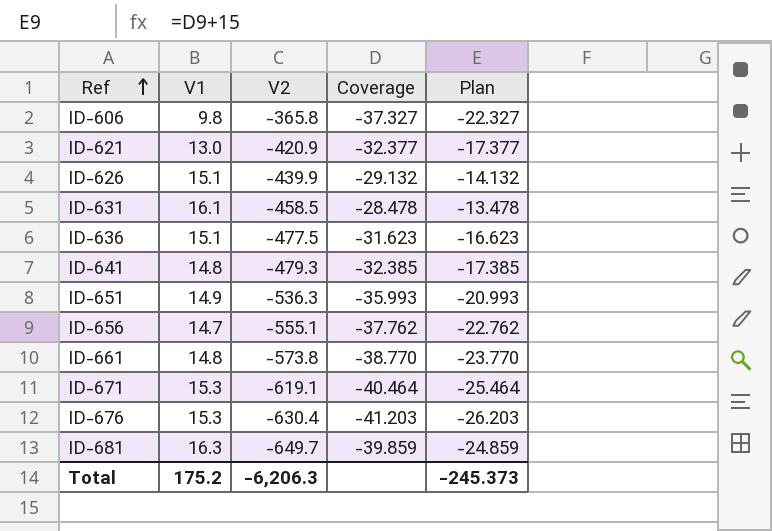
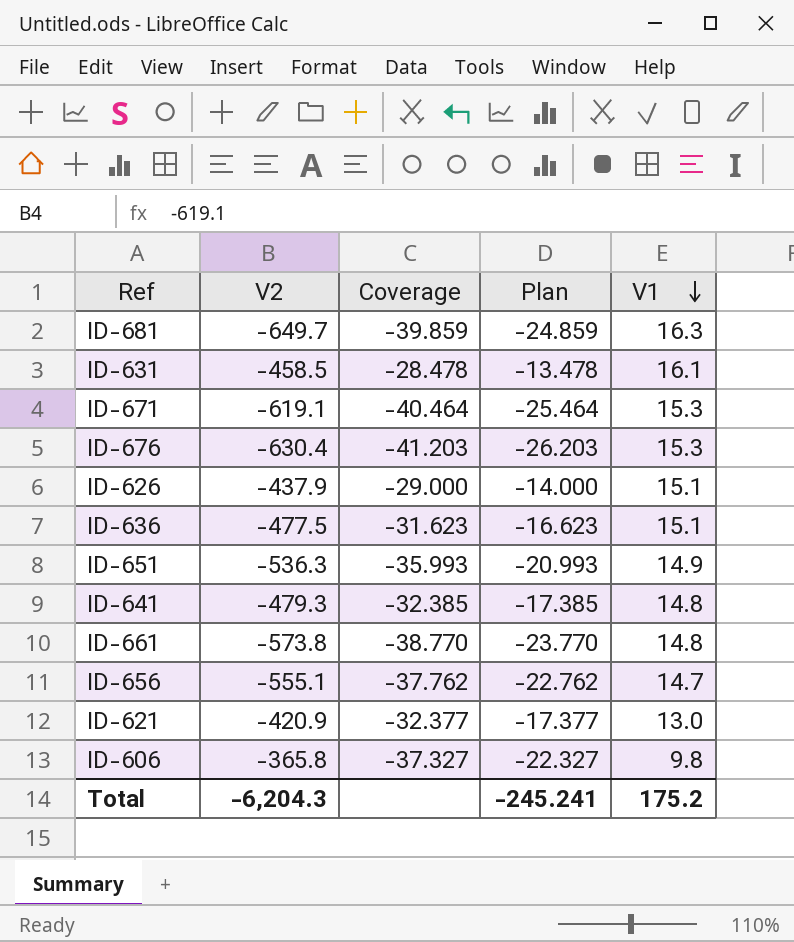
row order: Ref ascending -> V1 descending
column V1 | position: 2 -> 5
ID-626 | V2: -439.9 -> -437.9
ID-626 | Coverage: -29.132 -> -29.000
ID-626 | Plan: -14.132 -> -14.000
Total | V2: -6,206.3 -> -6,204.3
Total | Plan: -245.373 -> -245.241

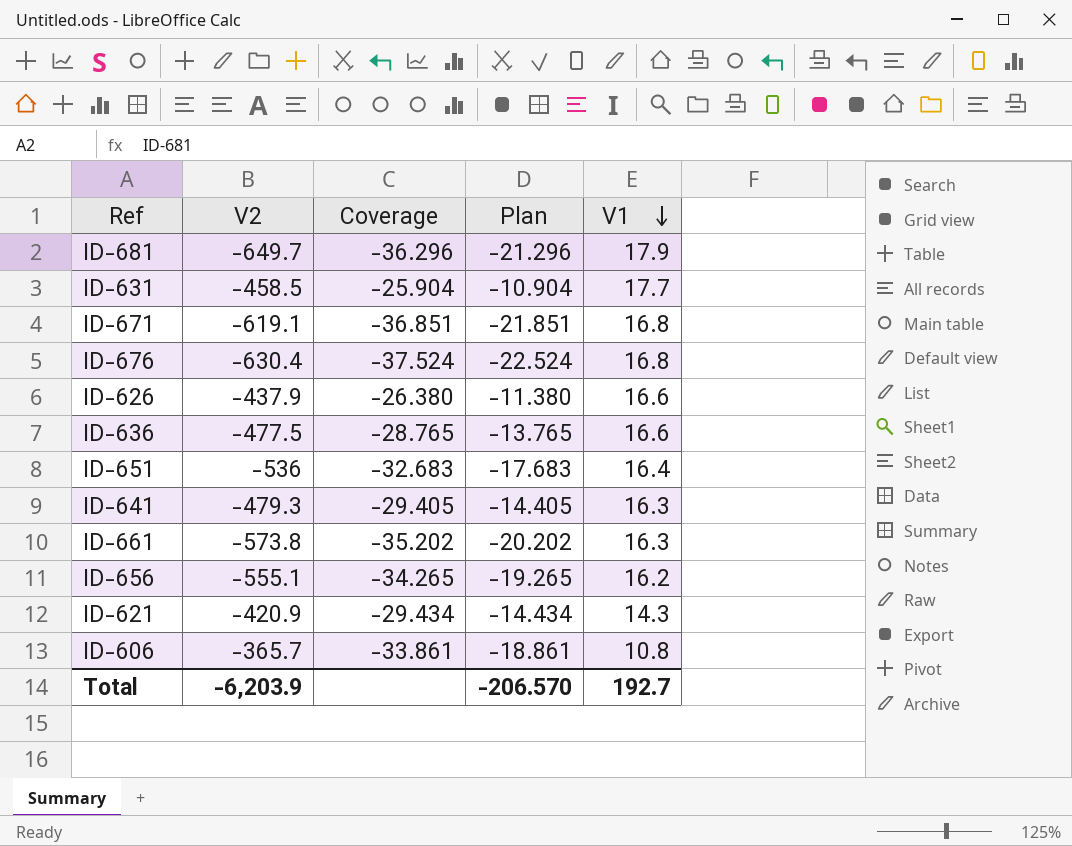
ID-681 | Coverage: -39.859 -> -36.296
ID-681 | Plan: -24.859 -> -21.296
ID-681 | V1: 16.3 -> 17.9
ID-631 | Coverage: -28.478 -> -25.904
ID-631 | Plan: -13.478 -> -10.904
ID-631 | V1: 16.1 -> 17.7
ID-671 | Coverage: -40.464 -> -36.851
ID-671 | Plan: -25.464 -> -21.851
ID-671 | V1: 15.3 -> 16.8
ID-676 | Coverage: -41.203 -> -37.524
ID-676 | Plan: -26.203 -> -22.524
ID-676 | V1: 15.3 -> 16.8
ID-626 | Coverage: -29.000 -> -26.380
ID-626 | Plan: -14.000 -> -11.380
ID-626 | V1: 15.1 -> 16.6
ID-636 | Coverage: -31.623 -> -28.765
ID-636 | Plan: -16.623 -> -13.765
ID-636 | V1: 15.1 -> 16.6
ID-651 | V2: -536.3 -> -536
ID-651 | Coverage: -35.993 -> -32.683
ID-651 | Plan: -20.993 -> -17.683
ID-651 | V1: 14.9 -> 16.4
ID-641 | Coverage: -32.385 -> -29.405
ID-641 | Plan: -17.385 -> -14.405
ID-641 | V1: 14.8 -> 16.3
ID-661 | Coverage: -38.770 -> -35.202
ID-661 | Plan: -23.770 -> -20.202
ID-661 | V1: 14.8 -> 16.3
ID-656 | Coverage: -37.762 -> -34.265
ID-656 | Plan: -22.762 -> -19.265
ID-656 | V1: 14.7 -> 16.2
ID-621 | Coverage: -32.377 -> -29.434
ID-621 | Plan: -17.377 -> -14.434
ID-621 | V1: 13.0 -> 14.3
ID-606 | V2: -365.8 -> -365.7
ID-606 | Coverage: -37.327 -> -33.861
ID-606 | Plan: -22.327 -> -18.861
ID-606 | V1: 9.8 -> 10.8
Total | V2: -6,204.3 -> -6,203.9
Total | Plan: -245.241 -> -206.570
Total | V1: 175.2 -> 192.7

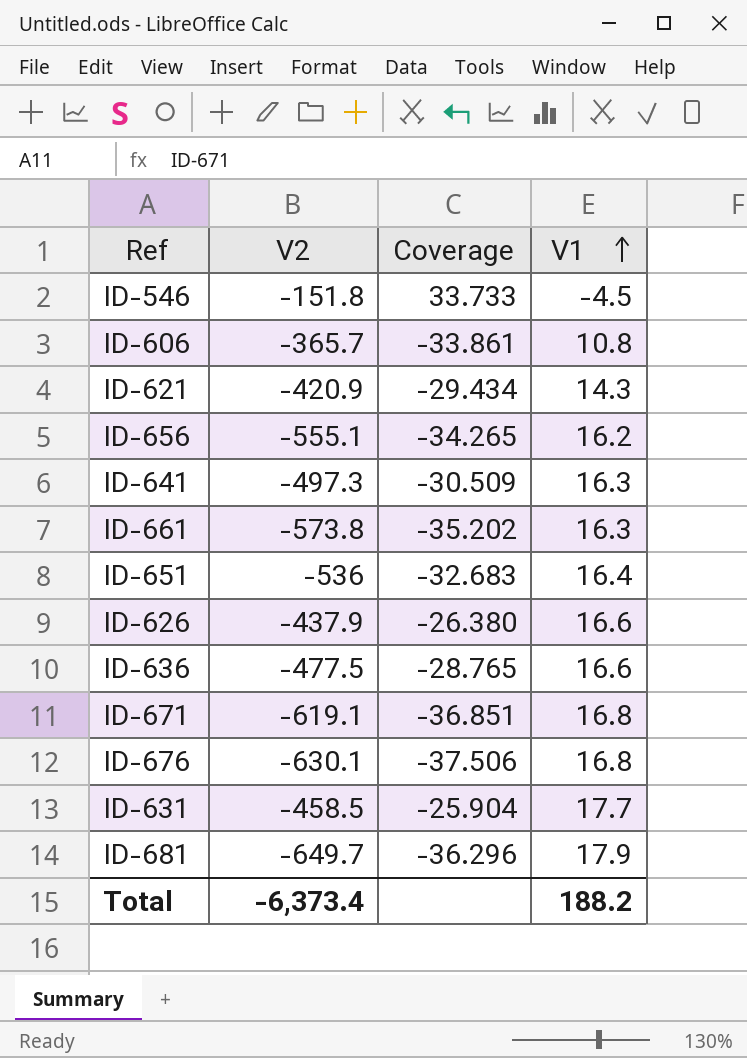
row order: V1 descending -> V1 ascending
column Plan | formula: [Coverage] + 15 -> none
row ID-546: none -> -151.8 | 33.733 | -4.5
ID-641 | V2: -479.3 -> -497.3
ID-641 | Coverage: -29.405 -> -30.509
ID-676 | V2: -630.4 -> -630.1
ID-676 | Coverage: -37.524 -> -37.506
Total | V2: -6,203.9 -> -6,373.4
Total | V1: 192.7 -> 188.2

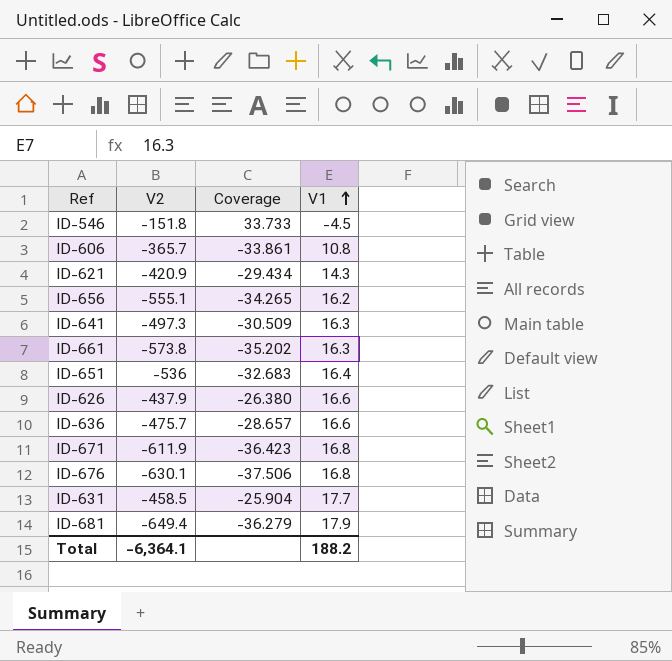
ID-636 | V2: -477.5 -> -475.7
ID-636 | Coverage: -28.765 -> -28.657
ID-671 | V2: -619.1 -> -611.9
ID-671 | Coverage: -36.851 -> -36.423
ID-681 | V2: -649.7 -> -649.4
ID-681 | Coverage: -36.296 -> -36.279
Total | V2: -6,373.4 -> -6,364.1

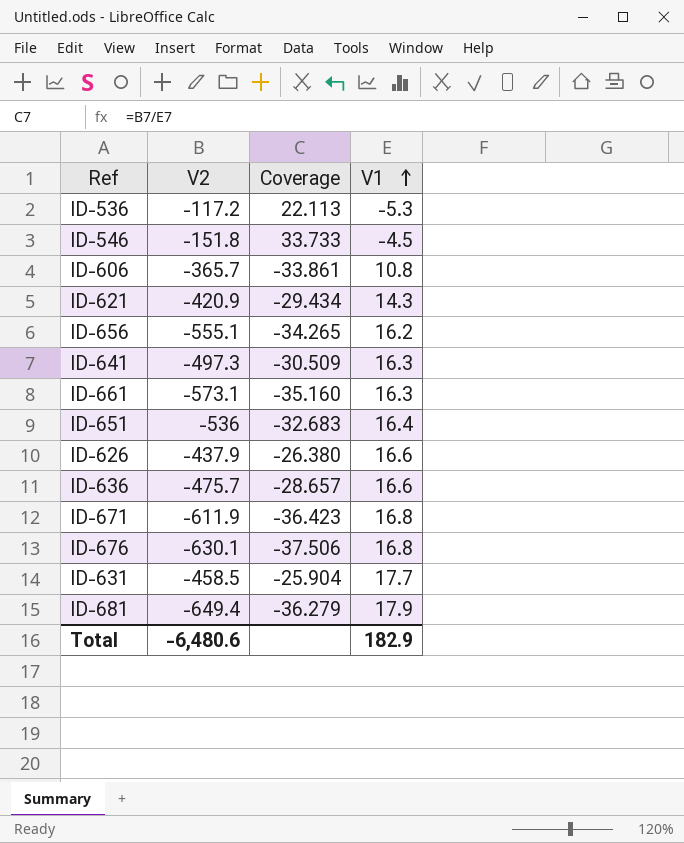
row ID-536: none -> -117.2 | 22.113 | -5.3
ID-661 | V2: -573.8 -> -573.1
ID-661 | Coverage: -35.202 -> -35.160
Total | V2: -6,364.1 -> -6,480.6
Total | V1: 188.2 -> 182.9

